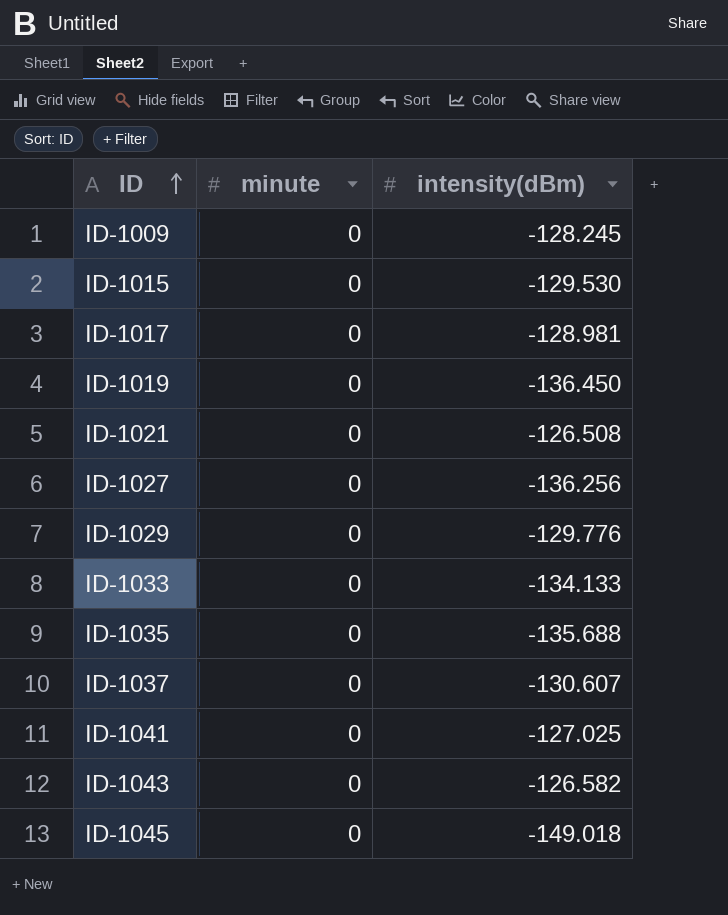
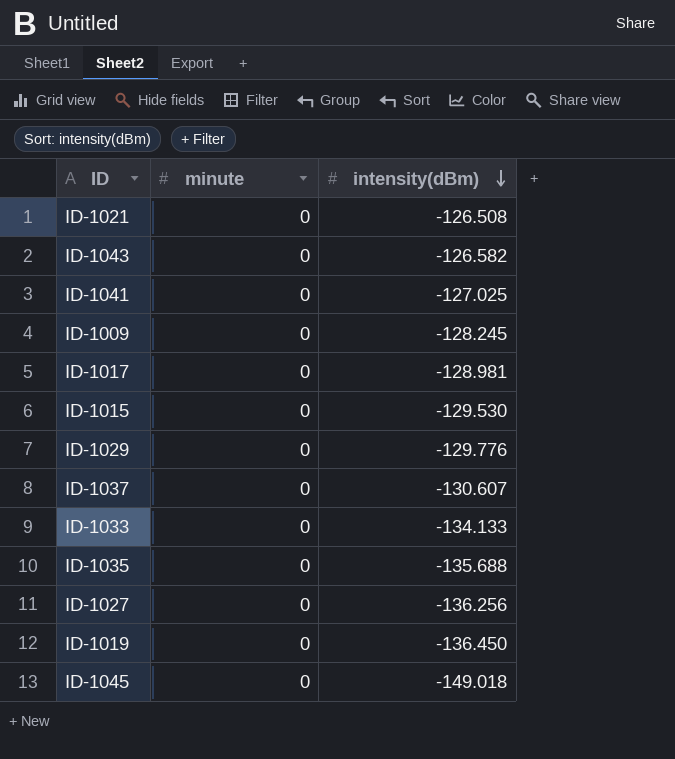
row order: ID ascending -> intensity(dBm) descending

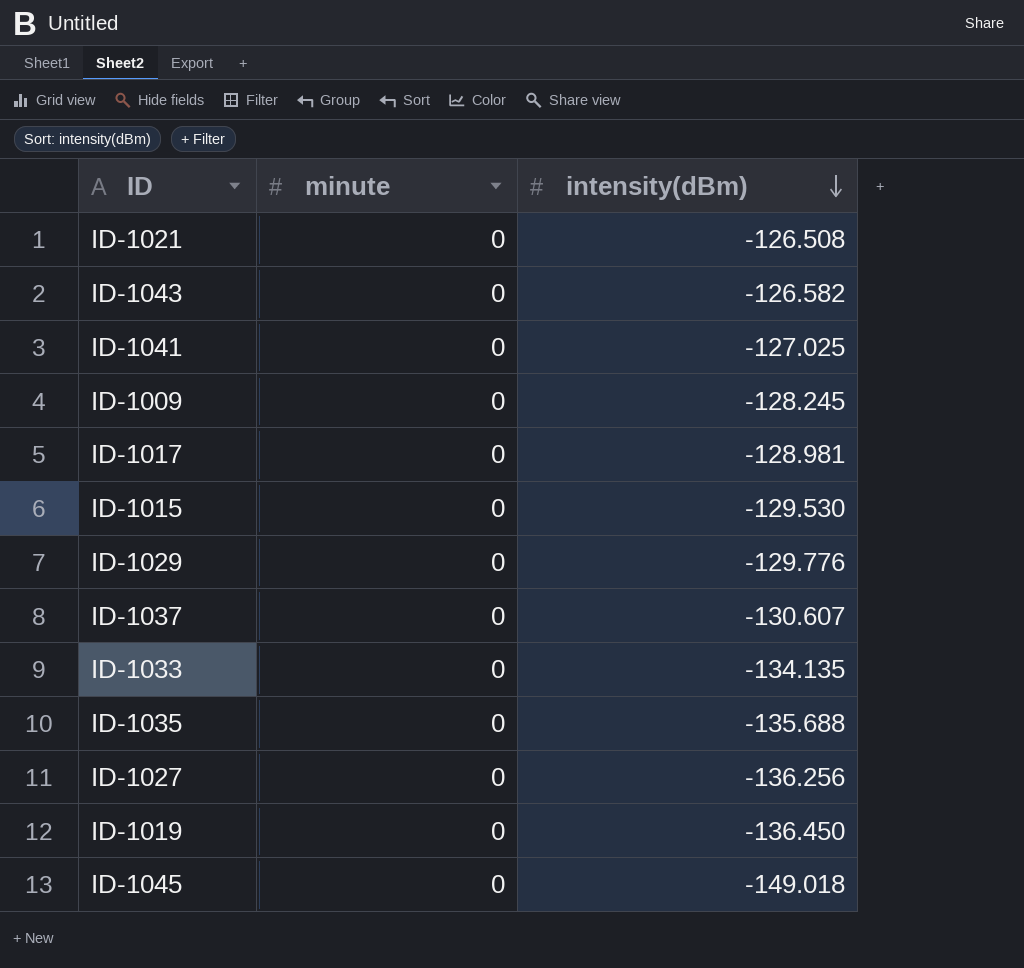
ID-1033 | intensity(dBm): -134.133 -> -134.135

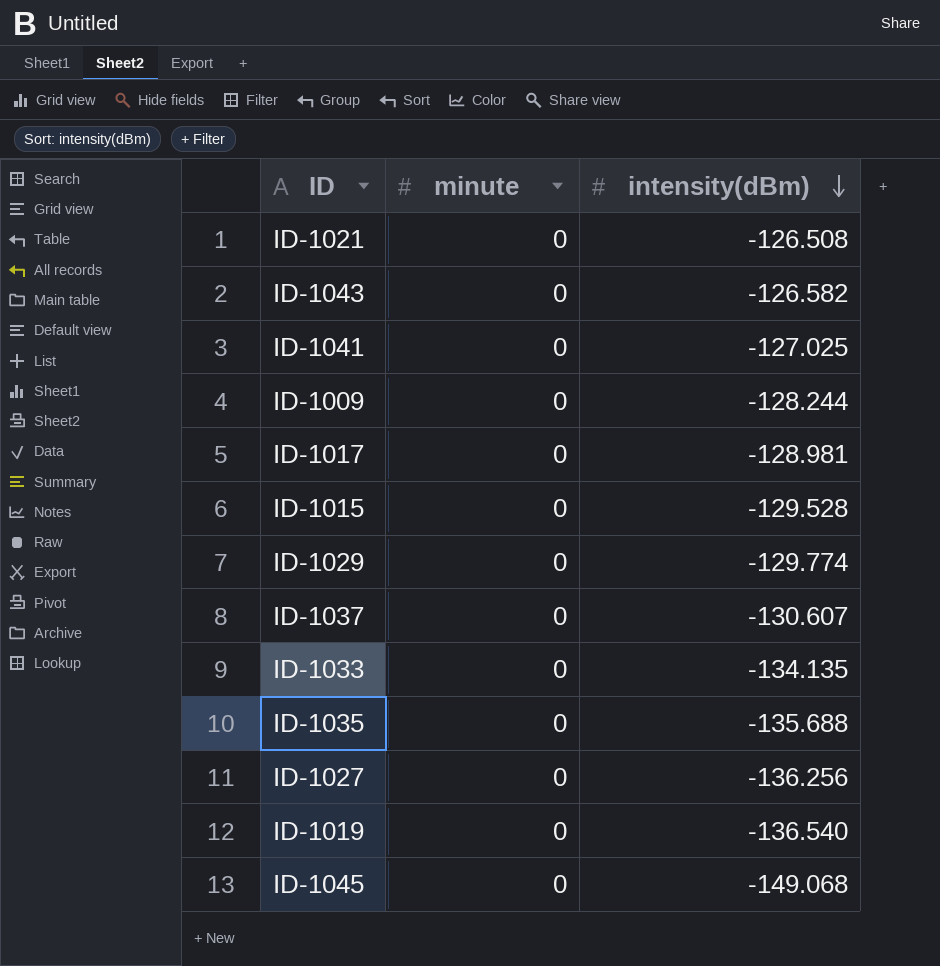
ID-1009 | intensity(dBm): -128.245 -> -128.244
ID-1015 | intensity(dBm): -129.530 -> -129.528
ID-1029 | intensity(dBm): -129.776 -> -129.774
ID-1019 | intensity(dBm): -136.450 -> -136.540
ID-1045 | intensity(dBm): -149.018 -> -149.068

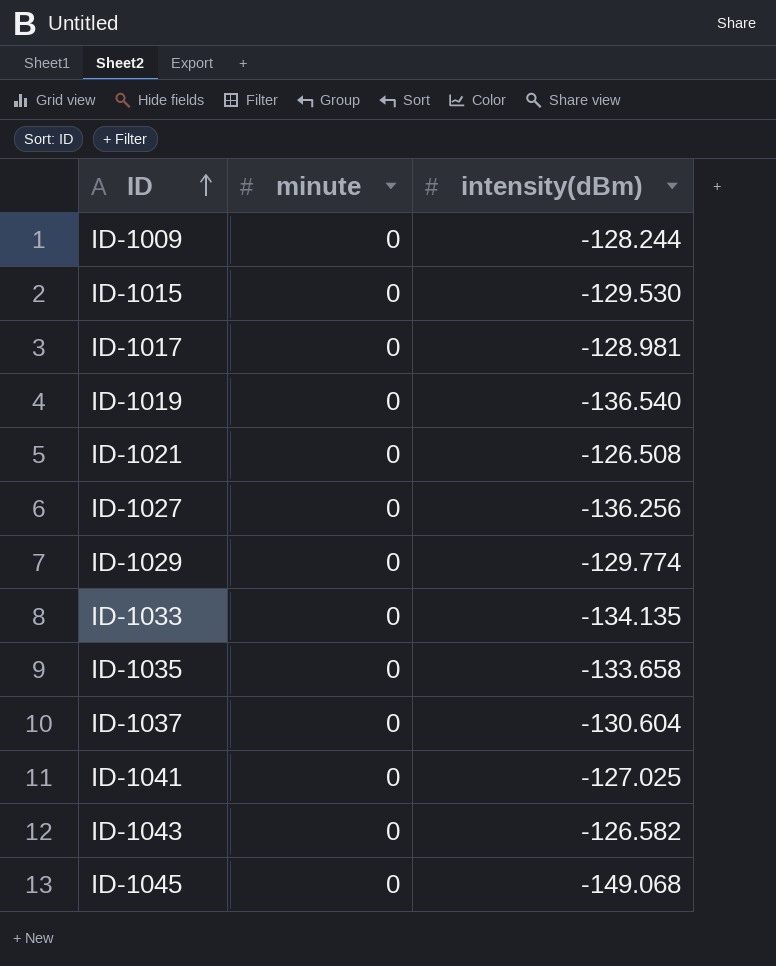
row order: intensity(dBm) descending -> ID ascending
ID-1015 | intensity(dBm): -129.528 -> -129.530
ID-1035 | intensity(dBm): -135.688 -> -133.658
ID-1037 | intensity(dBm): -130.607 -> -130.604

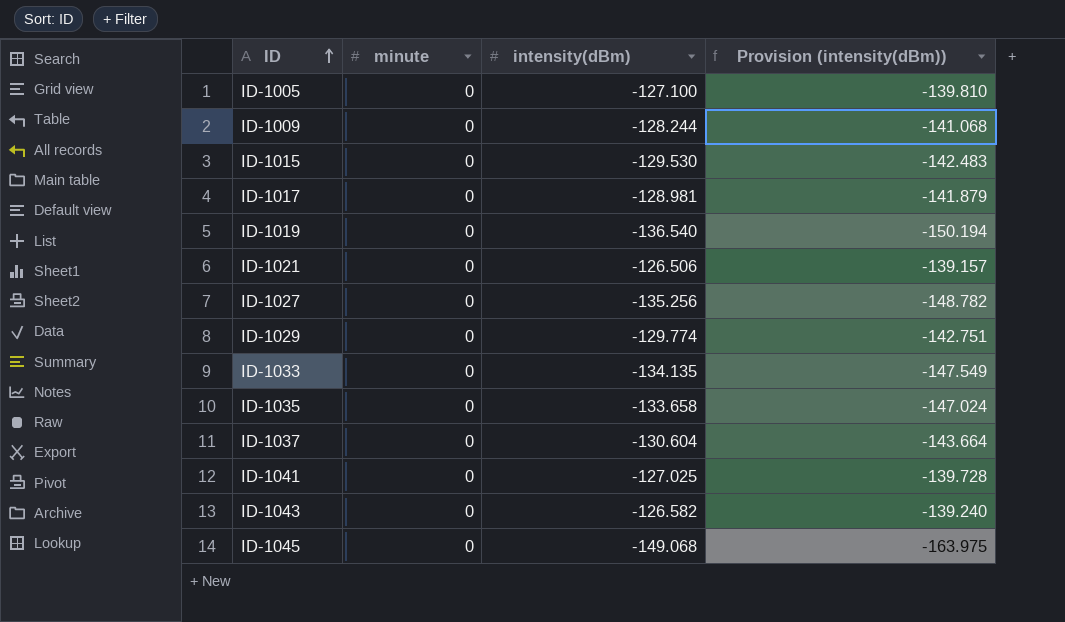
column Provision (intensity(dBm)) | formula: none -> [intensity(dBm)] * 1.1
row ID-1005: none -> 0 | -127.100 | -139.810
ID-1021 | intensity(dBm): -126.508 -> -126.506
ID-1027 | intensity(dBm): -136.256 -> -135.256

